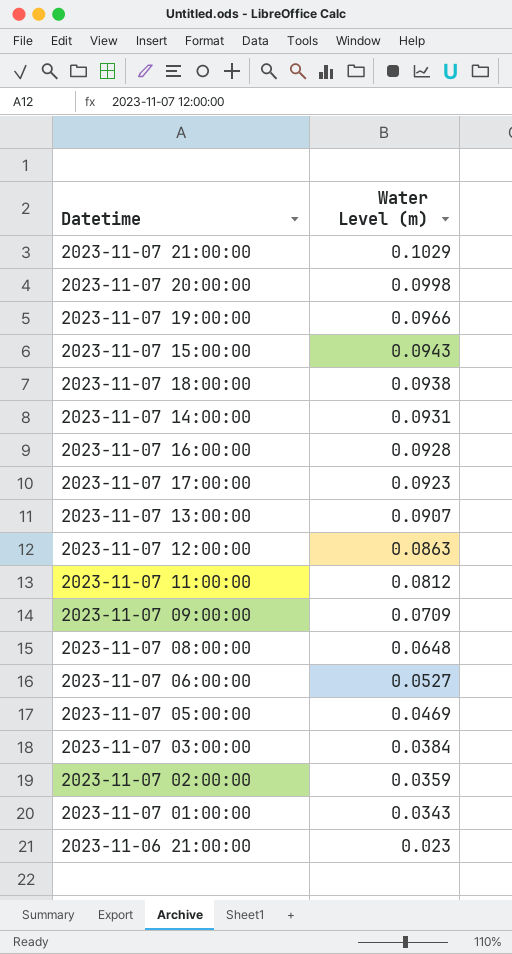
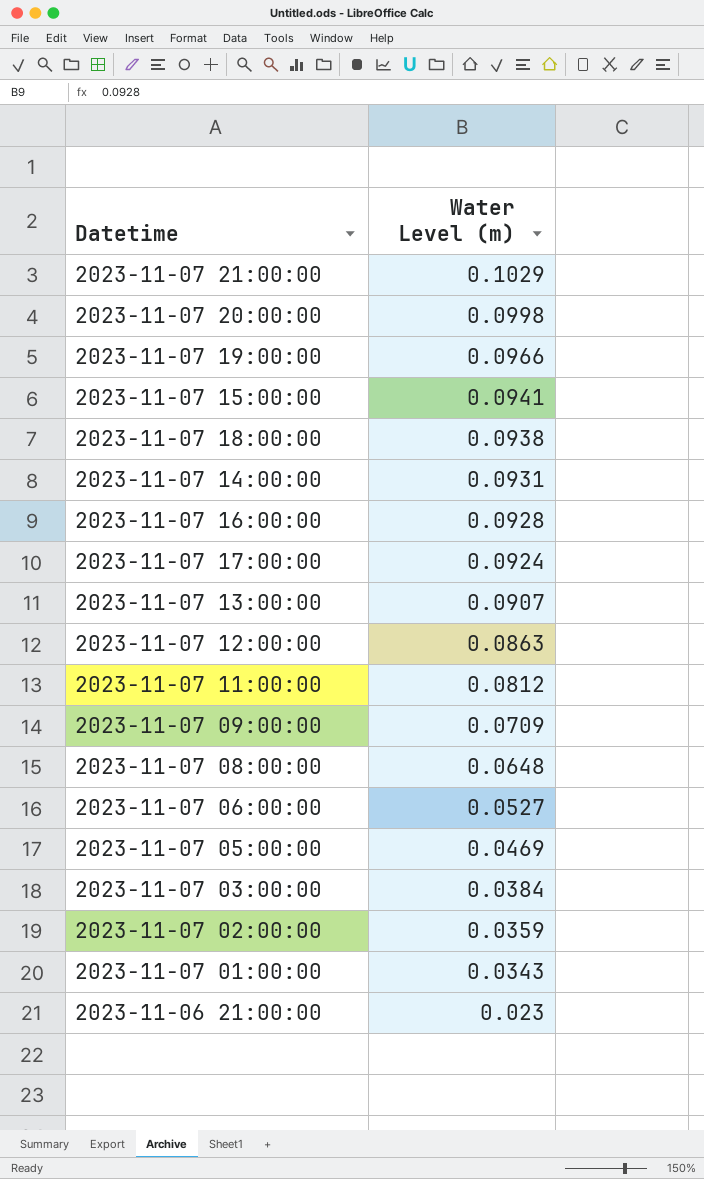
2023-11-07 15:00:00 | Water Level (m): 0.0943 -> 0.0941
2023-11-07 17:00:00 | Water Level (m): 0.0923 -> 0.0924

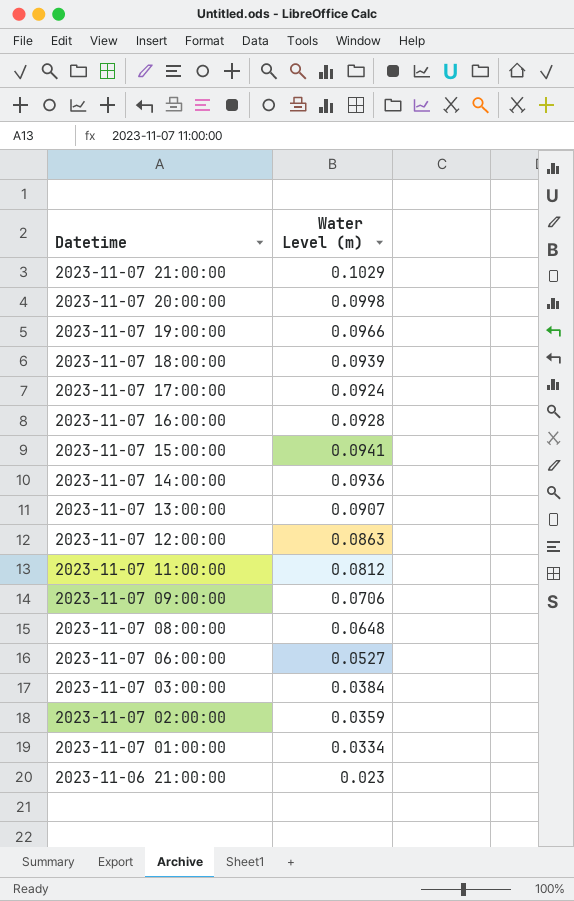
row order: Water Level (m) descending -> Datetime descending
row 2023-11-07 05:00:00: 0.0469 -> none
2023-11-07 18:00:00 | Water Level (m): 0.0938 -> 0.0939
2023-11-07 14:00:00 | Water Level (m): 0.0931 -> 0.0936
2023-11-07 09:00:00 | Water Level (m): 0.0709 -> 0.0706
2023-11-07 01:00:00 | Water Level (m): 0.0343 -> 0.0334

